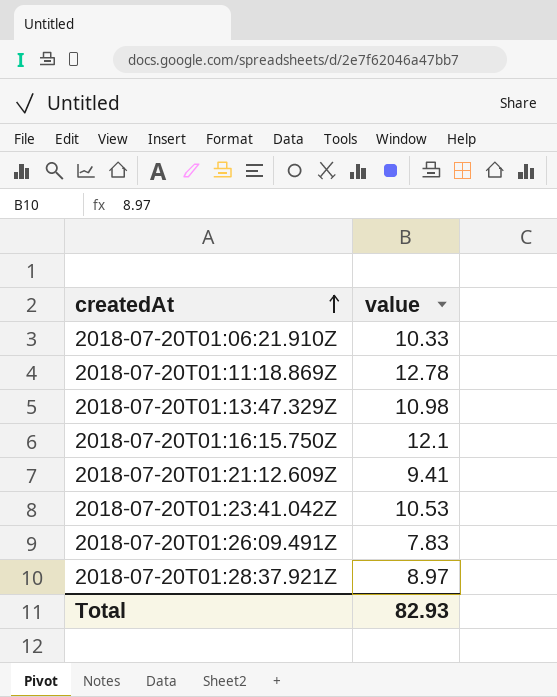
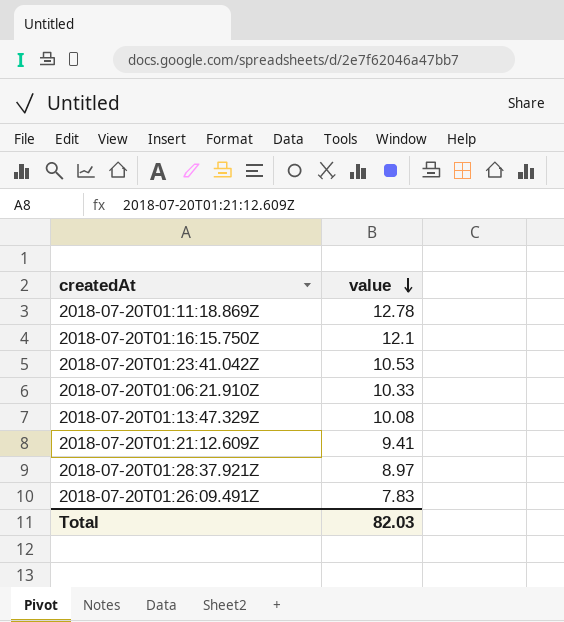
row order: createdAt ascending -> value descending
2018-07-20T01:13:47.329Z | value: 10.98 -> 10.08
Total | value: 82.93 -> 82.03

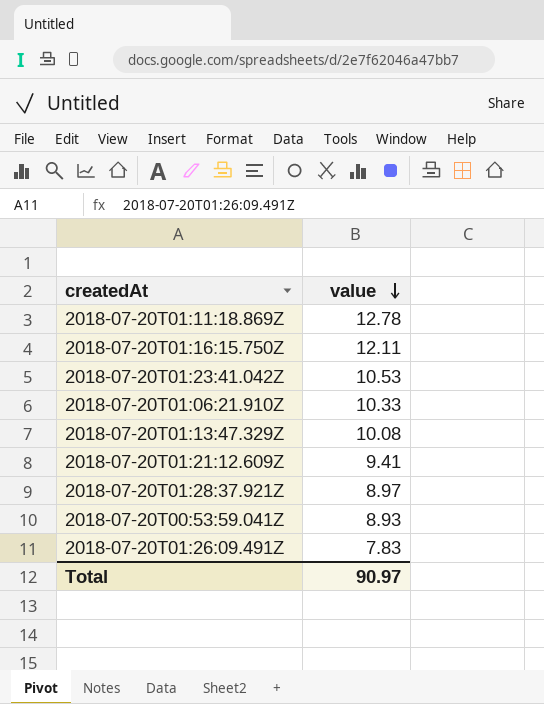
2018-07-20T01:16:15.750Z | value: 12.1 -> 12.11
row 2018-07-20T00:53:59.041Z: none -> 8.93
Total | value: 82.03 -> 90.97

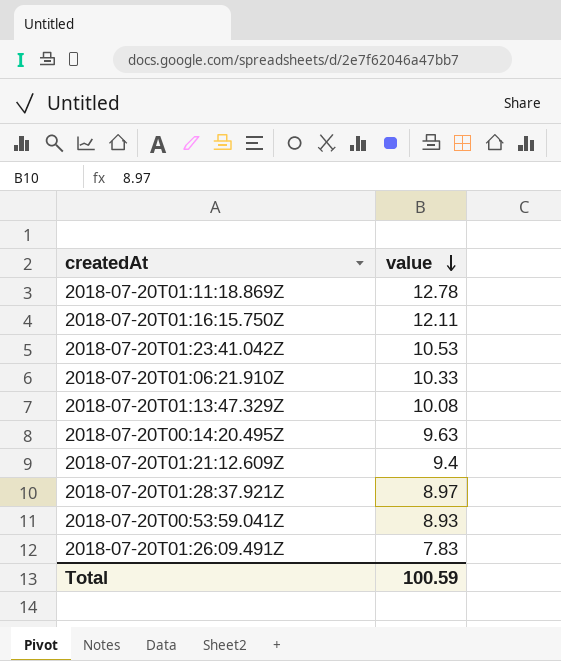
row 2018-07-20T00:14:20.495Z: none -> 9.63
2018-07-20T01:21:12.609Z | value: 9.41 -> 9.4
Total | value: 90.97 -> 100.59

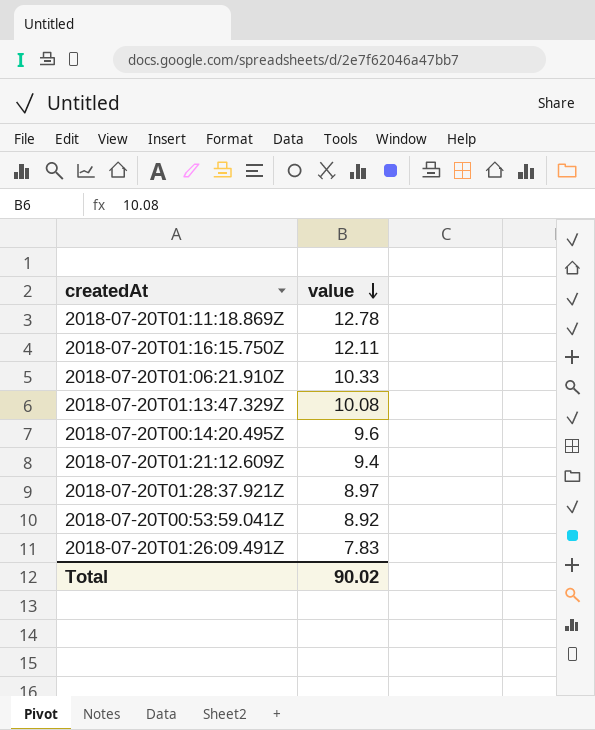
row 2018-07-20T01:23:41.042Z: 10.53 -> none
2018-07-20T00:14:20.495Z | value: 9.63 -> 9.6
2018-07-20T00:53:59.041Z | value: 8.93 -> 8.92
Total | value: 100.59 -> 90.02

